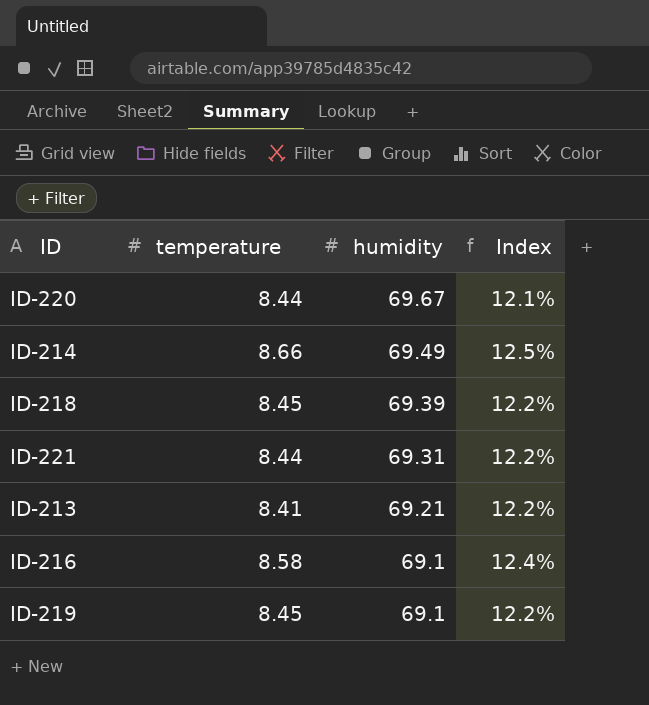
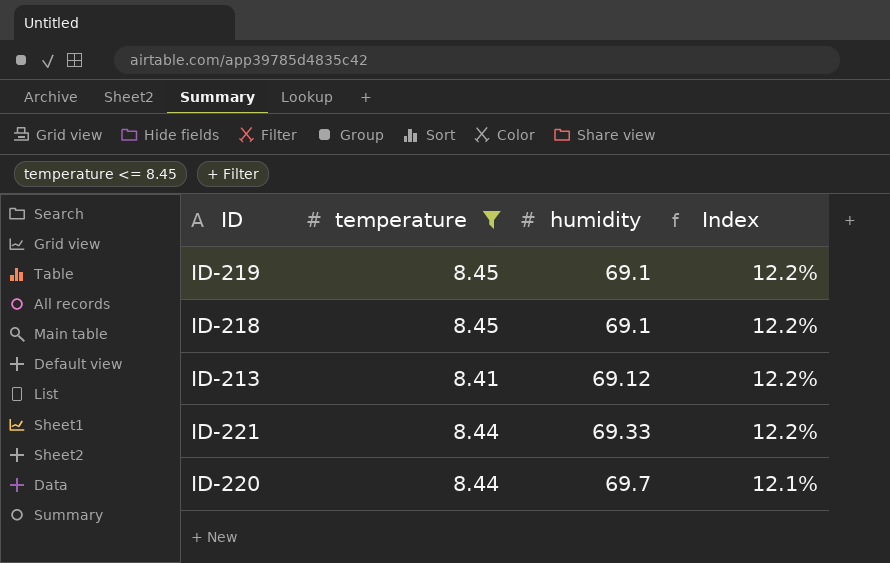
filter: none -> temperature <= 8.45
row order: humidity descending -> humidity ascending
ID-218 | humidity: 69.39 -> 69.1
ID-213 | humidity: 69.21 -> 69.12
ID-221 | humidity: 69.31 -> 69.33
ID-220 | humidity: 69.67 -> 69.7

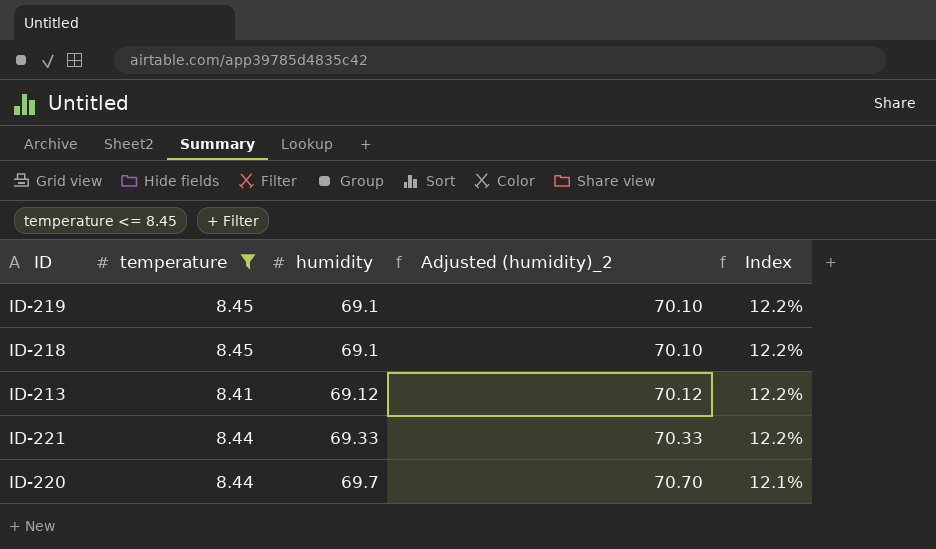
column Adjusted (humidity)_2 | formula: none -> [humidity] + 1

